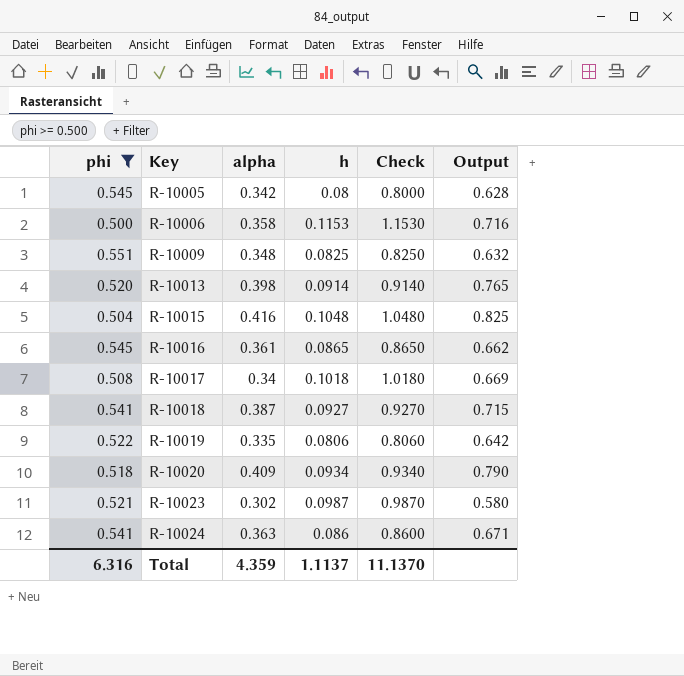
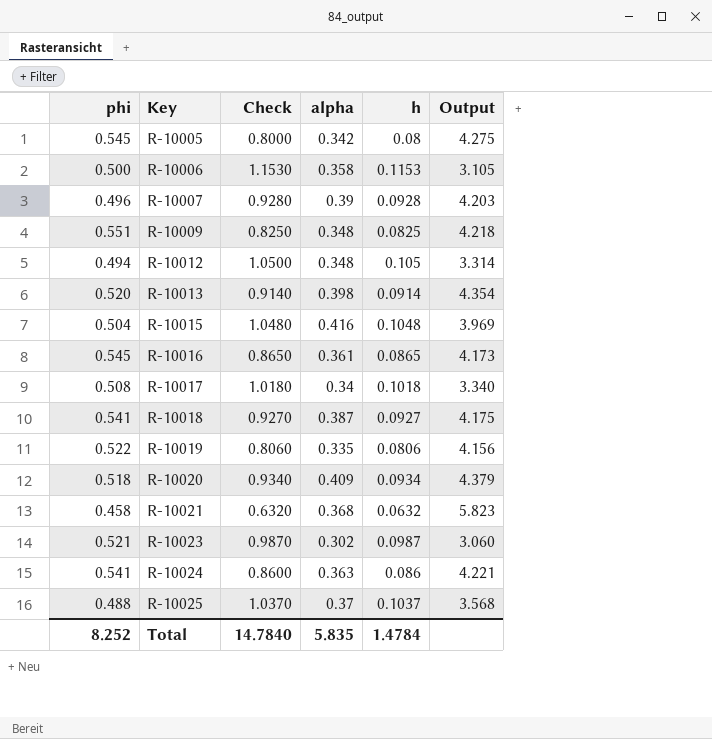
filter: phi >= 0.500 -> none
column Check | position: 5 -> 3
column Output | formula: [alpha] / [phi] -> [alpha] / [h]
Total | phi: 6.316 -> 8.252
Total | Check: 11.1370 -> 14.7840
Total | alpha: 4.359 -> 5.835
Total | h: 1.1137 -> 1.4784

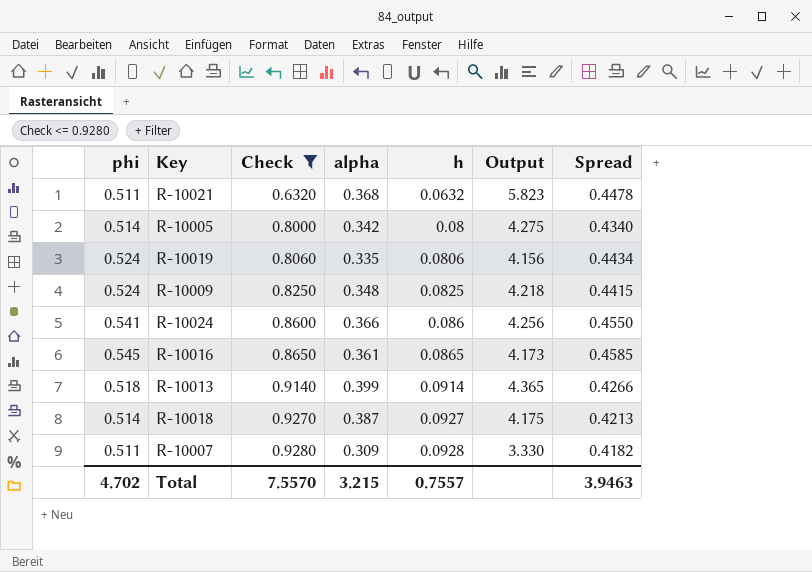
filter: none -> Check <= 0.9280
row order: Key ascending -> Check ascending
column Spread | formula: none -> [phi] - [h]
R-10021 | phi: 0.458 -> 0.511
R-10005 | phi: 0.545 -> 0.514
R-10019 | phi: 0.522 -> 0.524
R-10009 | phi: 0.551 -> 0.524
R-10024 | alpha: 0.363 -> 0.366
R-10024 | Output: 4.221 -> 4.256
R-10013 | phi: 0.520 -> 0.518
R-10013 | alpha: 0.398 -> 0.399
R-10013 | Output: 4.354 -> 4.365
R-10018 | phi: 0.541 -> 0.514
R-10007 | phi: 0.496 -> 0.511
R-10007 | alpha: 0.39 -> 0.309
R-10007 | Output: 4.203 -> 3.330
Total | phi: 8.252 -> 4.702
Total | Check: 14.7840 -> 7.5570
Total | alpha: 5.835 -> 3.215
Total | h: 1.4784 -> 0.7557

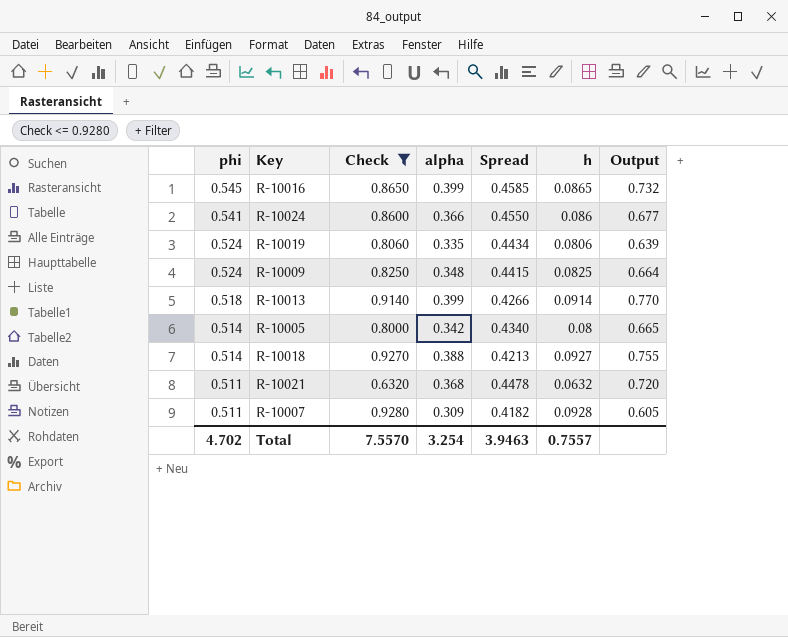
row order: Check ascending -> phi descending
column Spread | position: 7 -> 5
column Output | formula: [alpha] / [h] -> [alpha] / [phi]
R-10016 | alpha: 0.361 -> 0.399
R-10018 | alpha: 0.387 -> 0.388
Total | alpha: 3.215 -> 3.254

